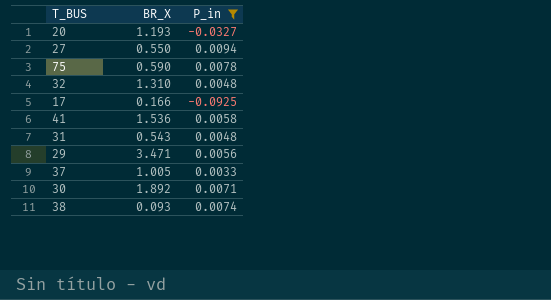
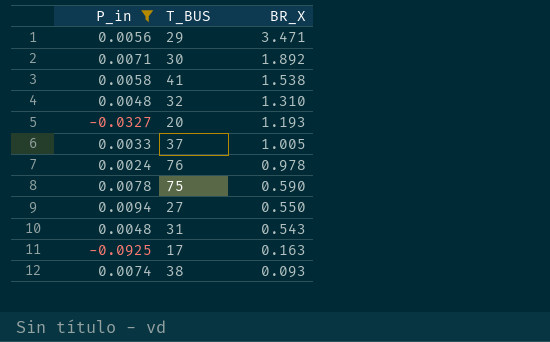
row order: none -> BR_X descending
column P_in | position: 3 -> 1
41 | BR_X: 1.536 -> 1.538
row 76: none -> 0.0024 | 0.978
17 | BR_X: 0.166 -> 0.163

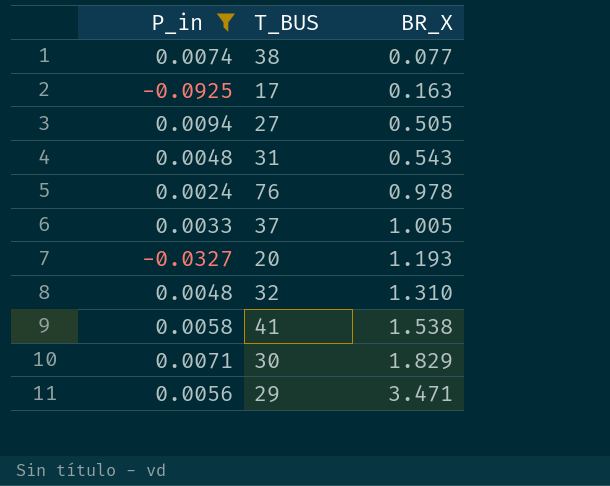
row order: BR_X descending -> BR_X ascending
row 75: 0.0078 | 0.590 -> none
38 | BR_X: 0.093 -> 0.077
27 | BR_X: 0.550 -> 0.505
30 | BR_X: 1.892 -> 1.829

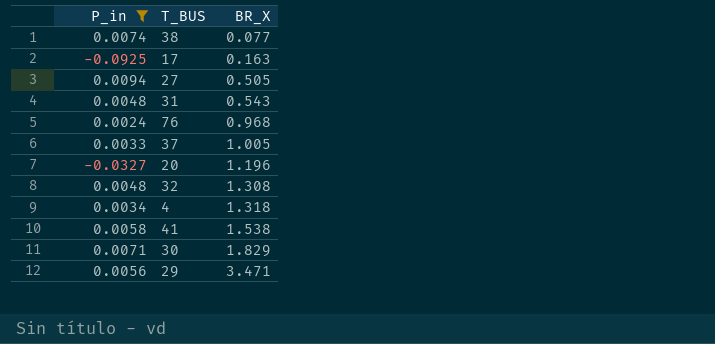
76 | BR_X: 0.978 -> 0.968
20 | BR_X: 1.193 -> 1.196
32 | BR_X: 1.310 -> 1.308
row 4: none -> 0.0034 | 1.318

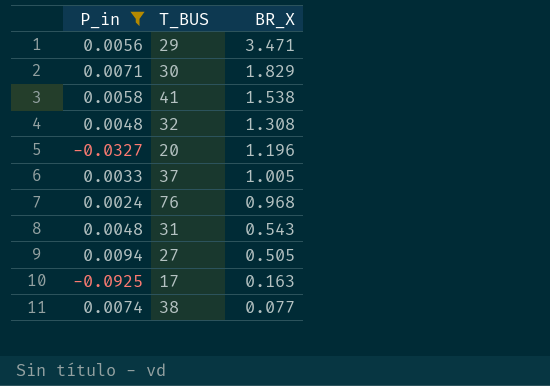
row order: BR_X ascending -> BR_X descending
row 4: 0.0034 | 1.318 -> none

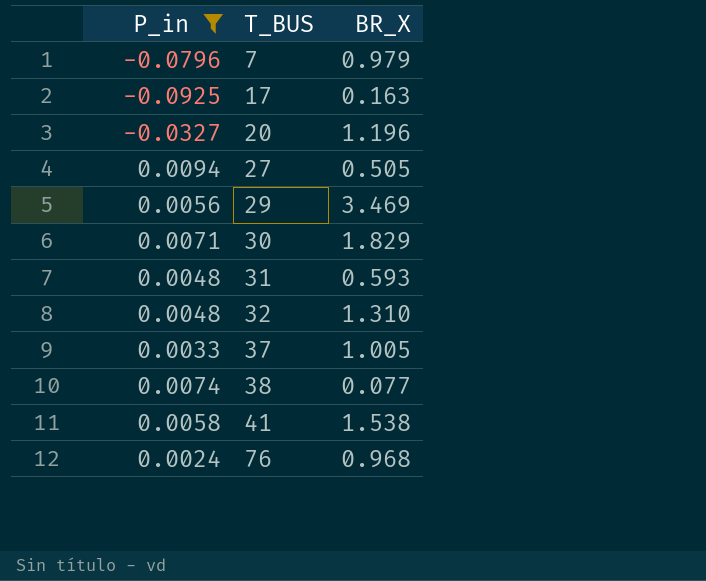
row order: BR_X descending -> T_BUS ascending
row 7: none -> -0.0796 | 0.979
29 | BR_X: 3.471 -> 3.469
31 | BR_X: 0.543 -> 0.593
32 | BR_X: 1.308 -> 1.310

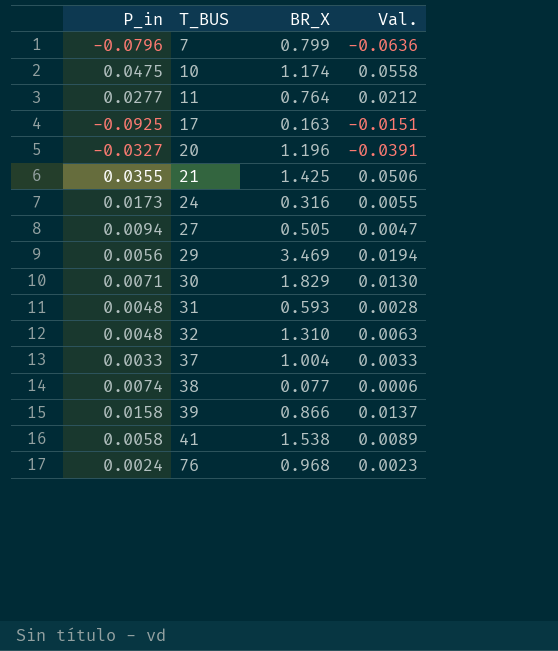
filter: P_in <= 0.0094 -> none
column Val. | formula: none -> [P_in] * [BR_X]
7 | BR_X: 0.979 -> 0.799
37 | BR_X: 1.005 -> 1.004

